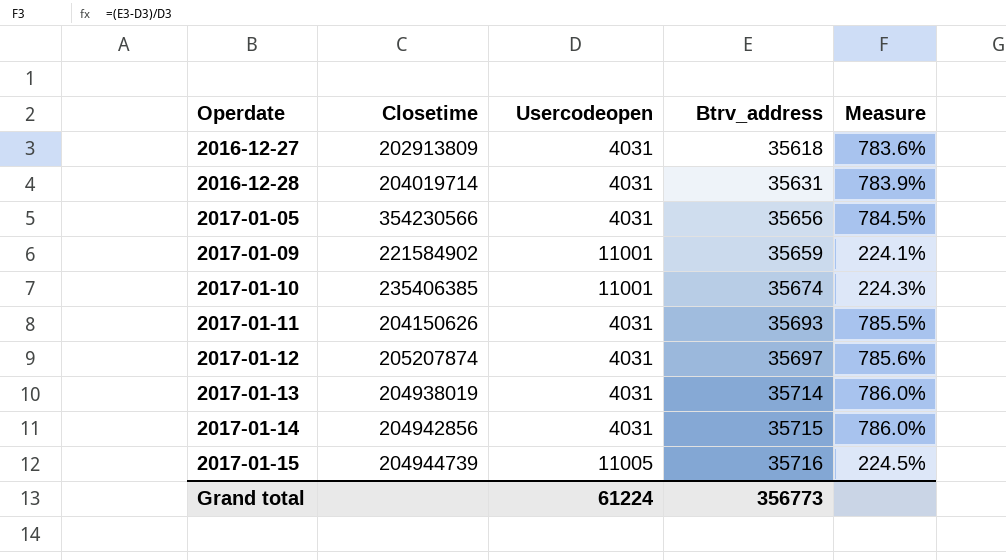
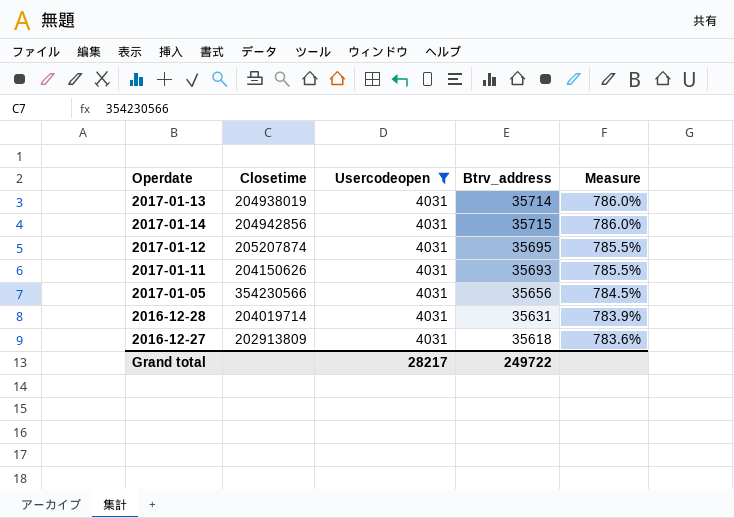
filter: none -> Usercodeopen = 4031
row order: Operdate ascending -> Measure descending
2017-01-12 | Btrv_address: 35697 -> 35695
2017-01-12 | Measure: 785.6% -> 785.5%
Grand total | Usercodeopen: 61224 -> 28217
Grand total | Btrv_address: 356773 -> 249722

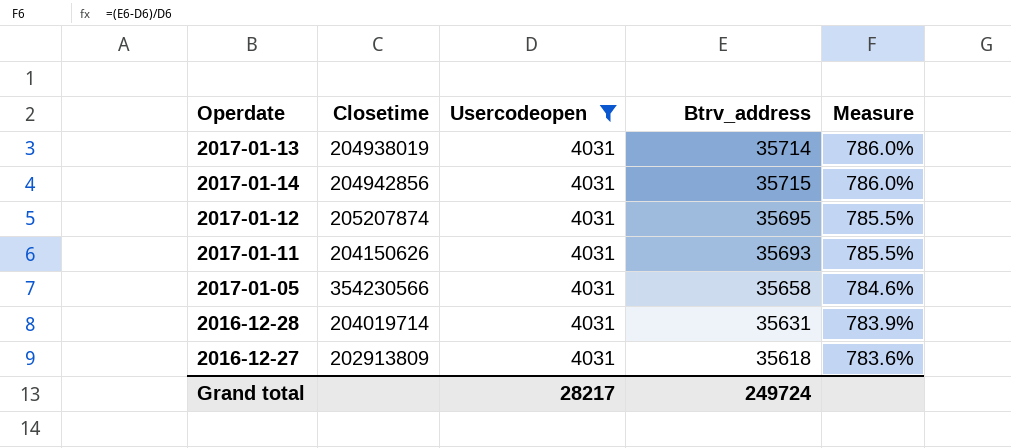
2017-01-05 | Btrv_address: 35656 -> 35658
2017-01-05 | Measure: 784.5% -> 784.6%
Grand total | Btrv_address: 249722 -> 249724

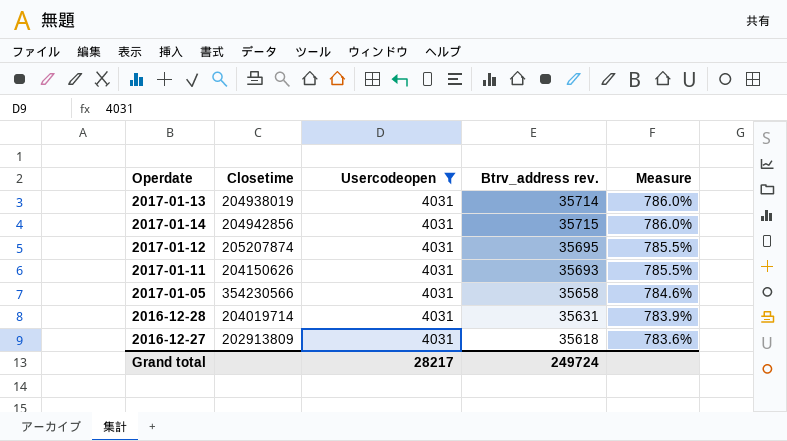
column name: Btrv_address -> Btrv_address rev.

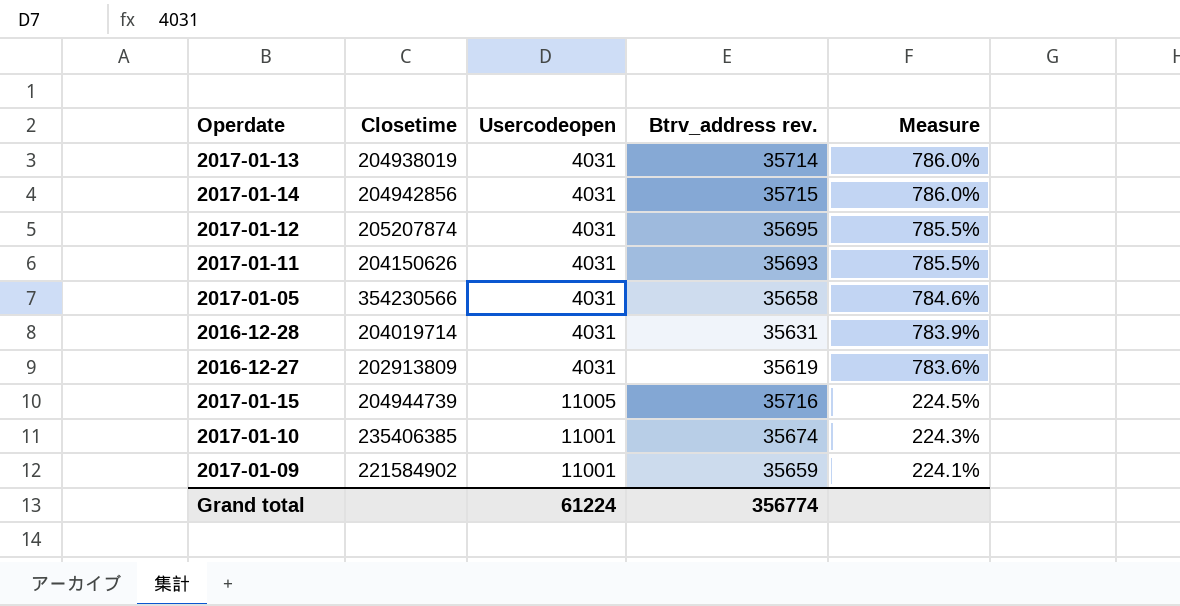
filter: Usercodeopen = 4031 -> none
2016-12-27 | Btrv_address rev.: 35618 -> 35619
Grand total | Usercodeopen: 28217 -> 61224
Grand total | Btrv_address rev.: 249724 -> 356774

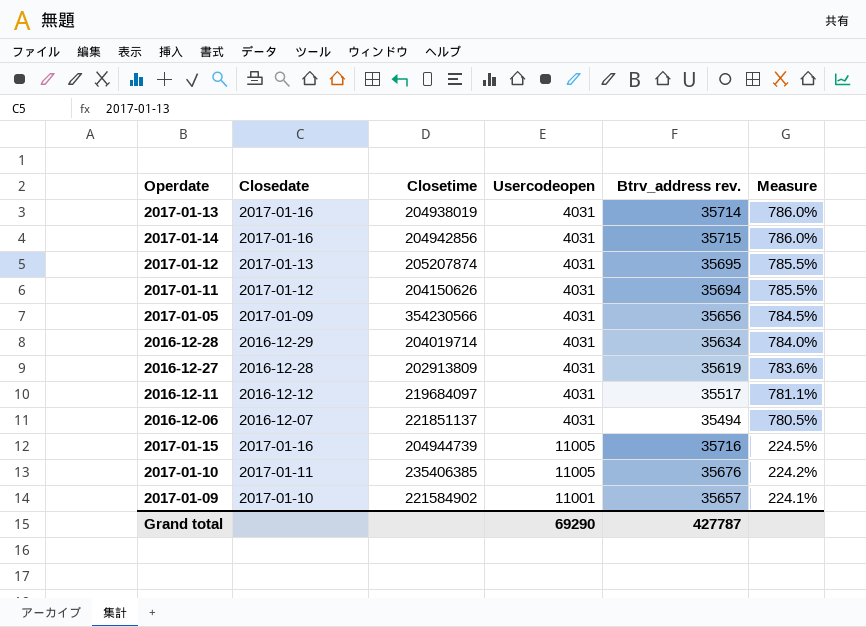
column Closedate | position: none -> 2
2017-01-11 | Btrv_address rev.: 35693 -> 35694
2017-01-05 | Btrv_address rev.: 35658 -> 35656
2017-01-05 | Measure: 784.6% -> 784.5%
2016-12-28 | Btrv_address rev.: 35631 -> 35634
2016-12-28 | Measure: 783.9% -> 784.0%
row 2016-12-11: none -> 2016-12-12 | 219684097 | 4031 | 35517 | 781.1%
row 2016-12-06: none -> 2016-12-07 | 221851137 | 4031 | 35494 | 780.5%
2017-01-10 | Usercodeopen: 11001 -> 11005
2017-01-10 | Btrv_address rev.: 35674 -> 35676
2017-01-10 | Measure: 224.3% -> 224.2%
2017-01-09 | Btrv_address rev.: 35659 -> 35657
Grand total | Usercodeopen: 61224 -> 69290
Grand total | Btrv_address rev.: 356774 -> 427787

